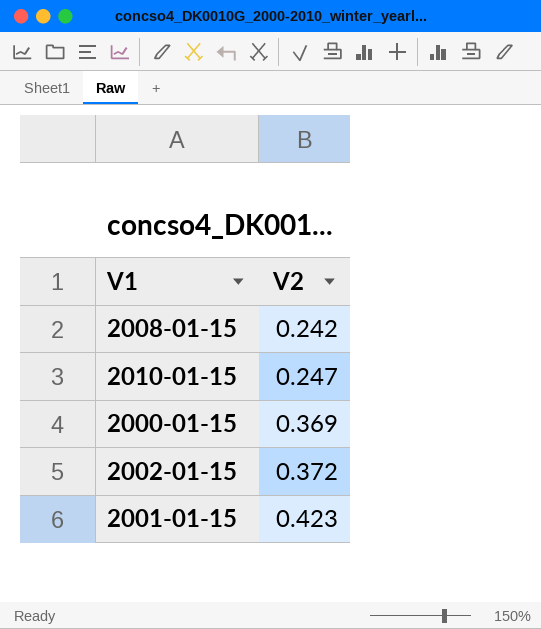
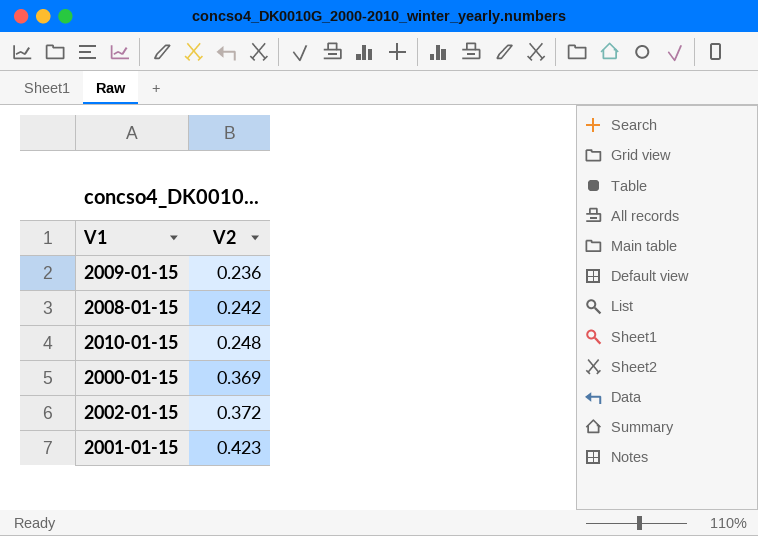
row 2009-01-15: none -> 0.236
2010-01-15 | V2: 0.247 -> 0.248

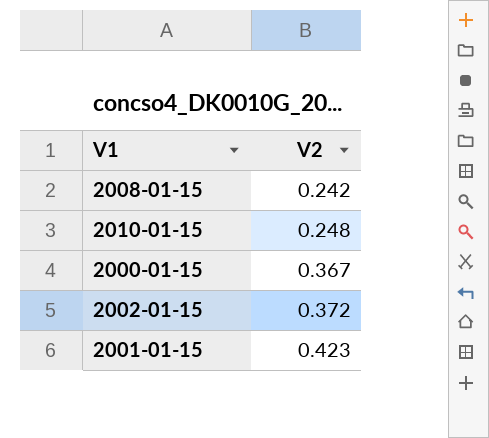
row 2009-01-15: 0.236 -> none
2000-01-15 | V2: 0.369 -> 0.367

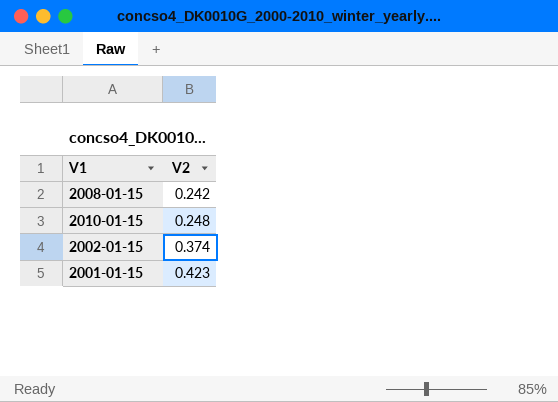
row 2000-01-15: 0.367 -> none
2002-01-15 | V2: 0.372 -> 0.374

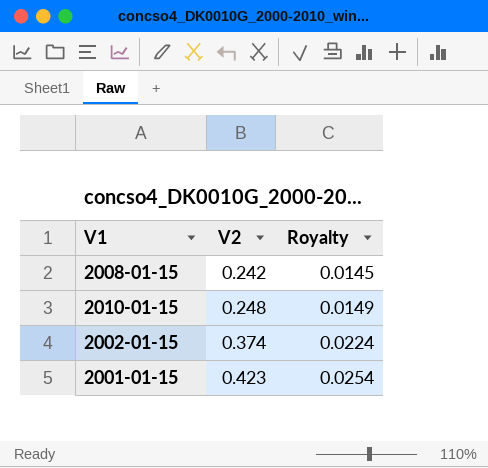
column Royalty | formula: none -> [V2] * 0.06

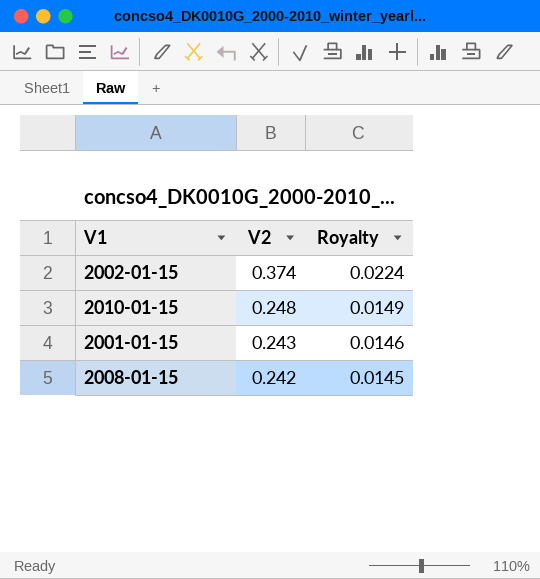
row order: V2 ascending -> V2 descending
2001-01-15 | V2: 0.423 -> 0.243
2001-01-15 | Royalty: 0.0254 -> 0.0146

